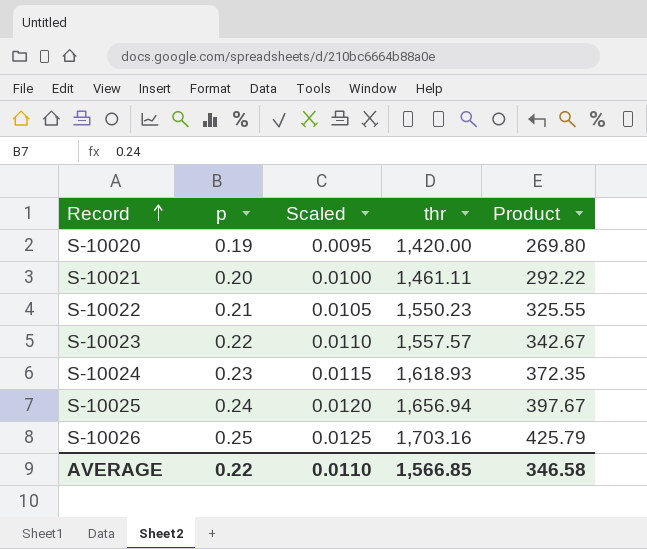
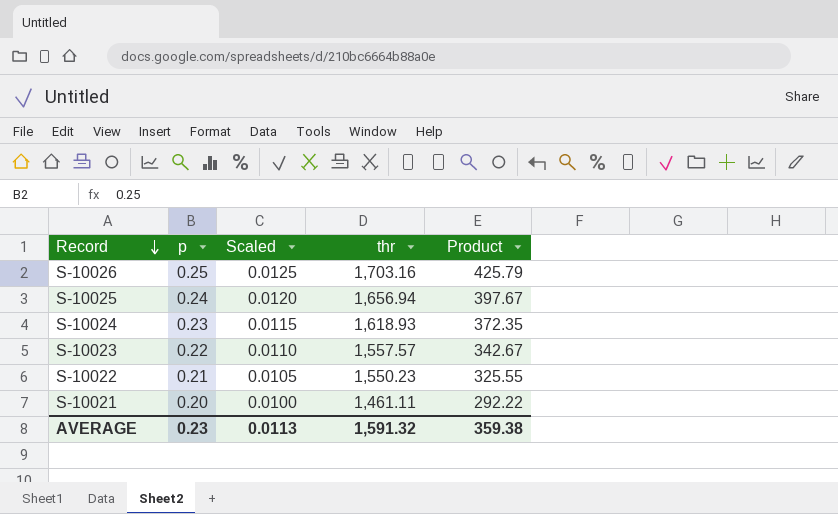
row order: Record ascending -> Record descending
row S-10020: 0.19 | 0.0095 | 1,420.00 | 269.80 -> none
AVERAGE | p: 0.22 -> 0.23
AVERAGE | Scaled: 0.0110 -> 0.0113
AVERAGE | thr: 1,566.85 -> 1,591.32
AVERAGE | Product: 346.58 -> 359.38

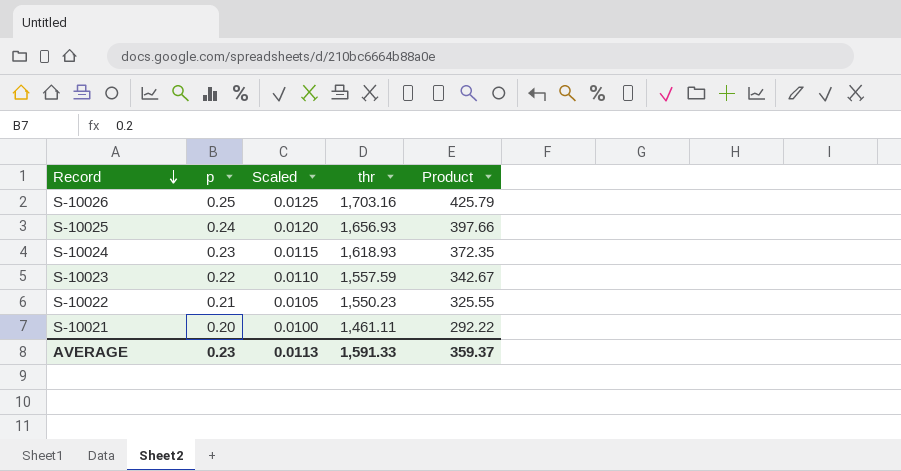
S-10025 | thr: 1,656.94 -> 1,656.93
S-10025 | Product: 397.67 -> 397.66
S-10023 | thr: 1,557.57 -> 1,557.59
AVERAGE | thr: 1,591.32 -> 1,591.33
AVERAGE | Product: 359.38 -> 359.37

